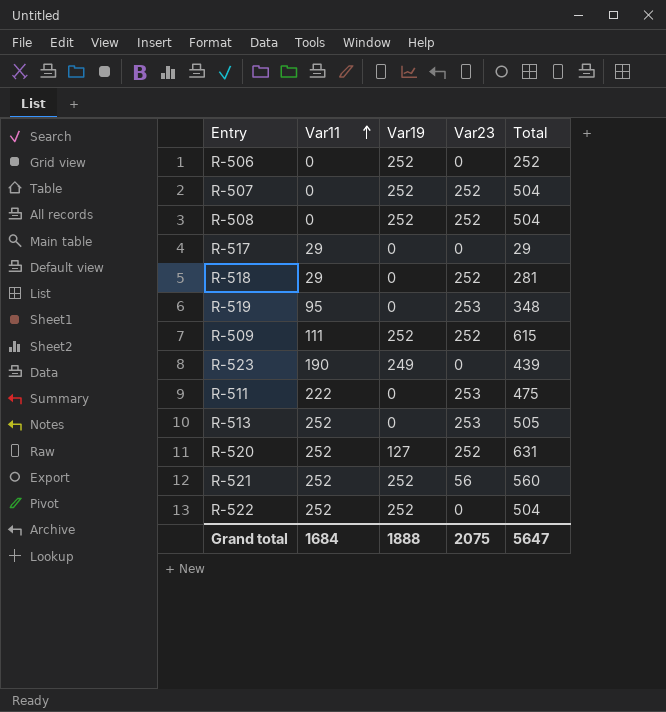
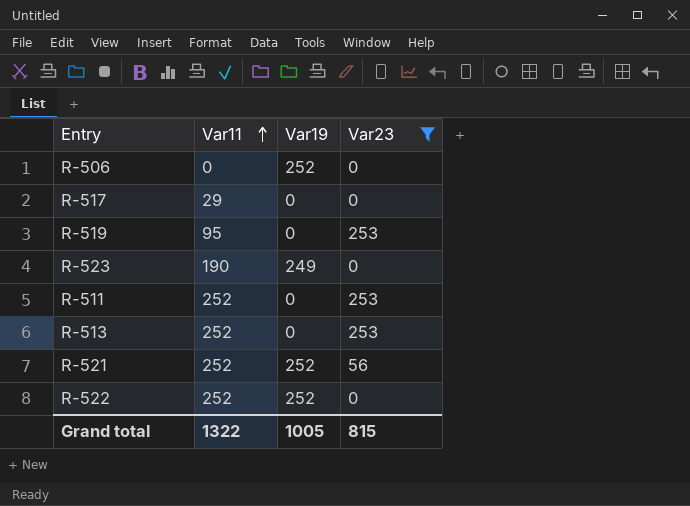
filter: none -> Var23 != 252
column Total | formula: [Var11] + [Var19] + [Var23] -> none
R-511 | Var11: 222 -> 252
Grand total | Var11: 1684 -> 1322
Grand total | Var19: 1888 -> 1005
Grand total | Var23: 2075 -> 815

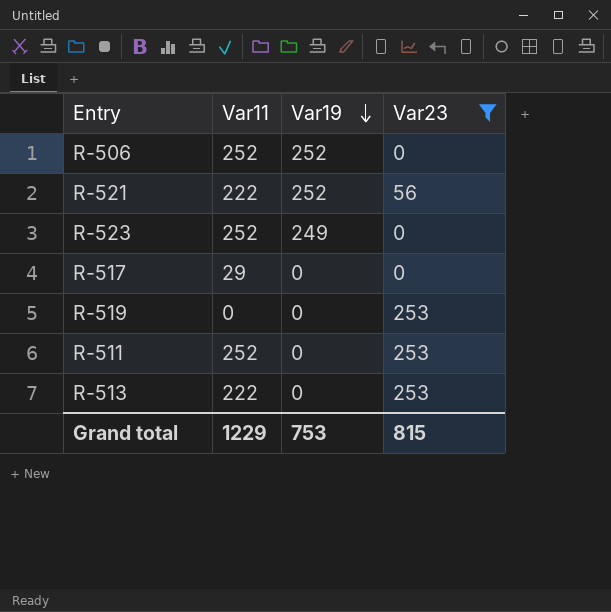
row order: Var11 ascending -> Var19 descending
row R-522: 252 | 252 | 0 -> none
R-506 | Var11: 0 -> 252
R-521 | Var11: 252 -> 222
R-523 | Var11: 190 -> 252
R-519 | Var11: 95 -> 0
R-513 | Var11: 252 -> 222
Grand total | Var11: 1322 -> 1229
Grand total | Var19: 1005 -> 753

